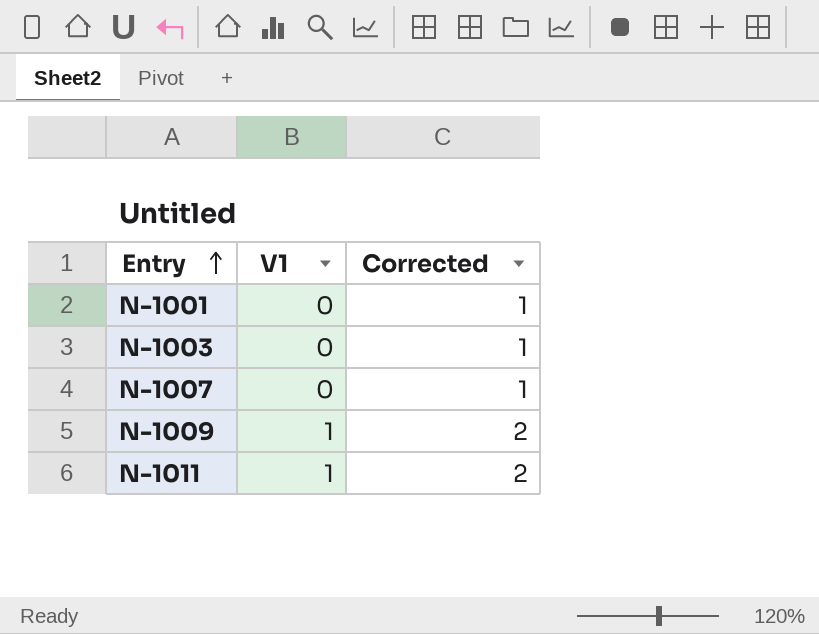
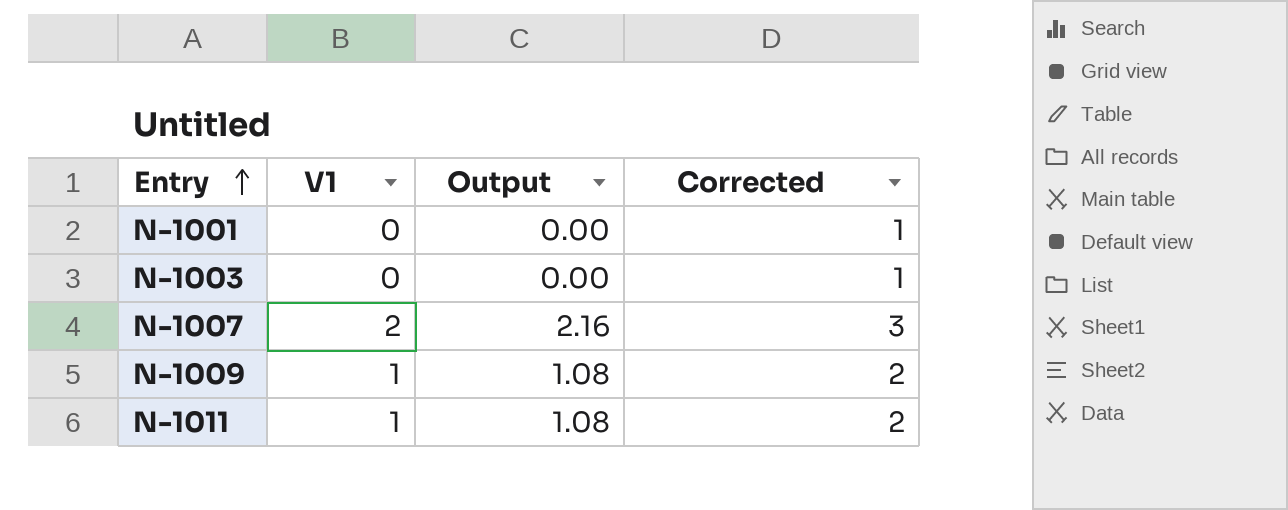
column Output | formula: none -> [V1] * 1.08
N-1007 | V1: 0 -> 2
N-1007 | Corrected: 1 -> 3

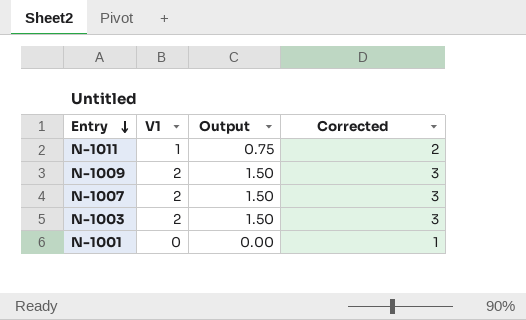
row order: Entry ascending -> Entry descending
column Output | formula: [V1] * 1.08 -> [V1] * 0.75
N-1009 | V1: 1 -> 2
N-1009 | Corrected: 2 -> 3
N-1003 | V1: 0 -> 2
N-1003 | Corrected: 1 -> 3

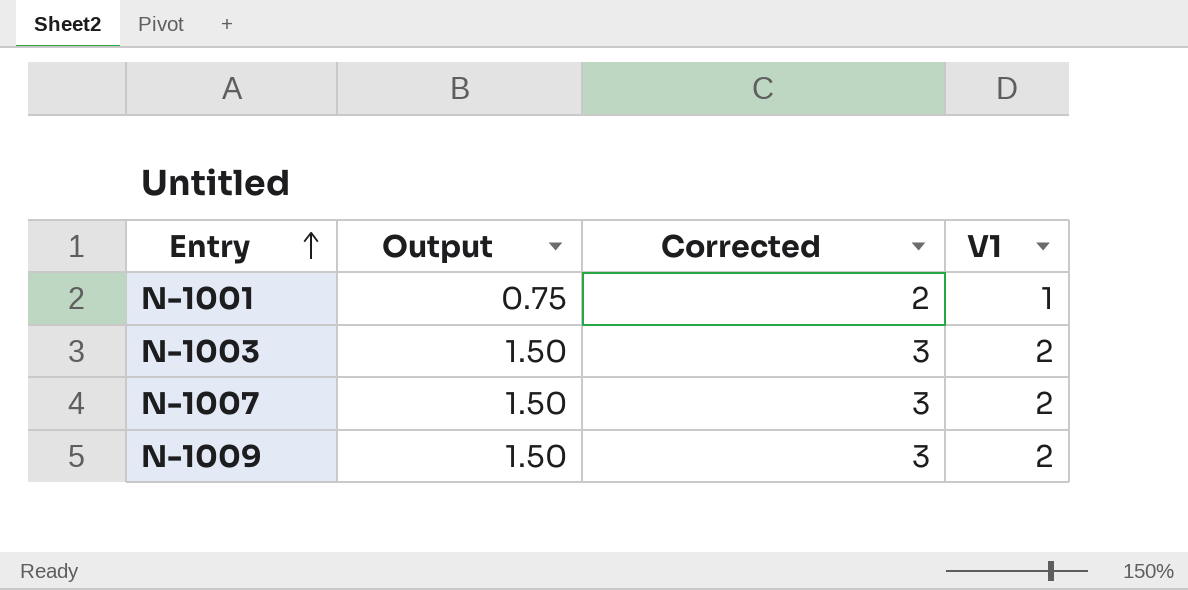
row order: Entry descending -> Entry ascending
column V1 | position: 2 -> 4
row N-1011: 1 | 0.75 | 2 -> none
N-1001 | Output: 0.00 -> 0.75
N-1001 | Corrected: 1 -> 2
N-1001 | V1: 0 -> 1

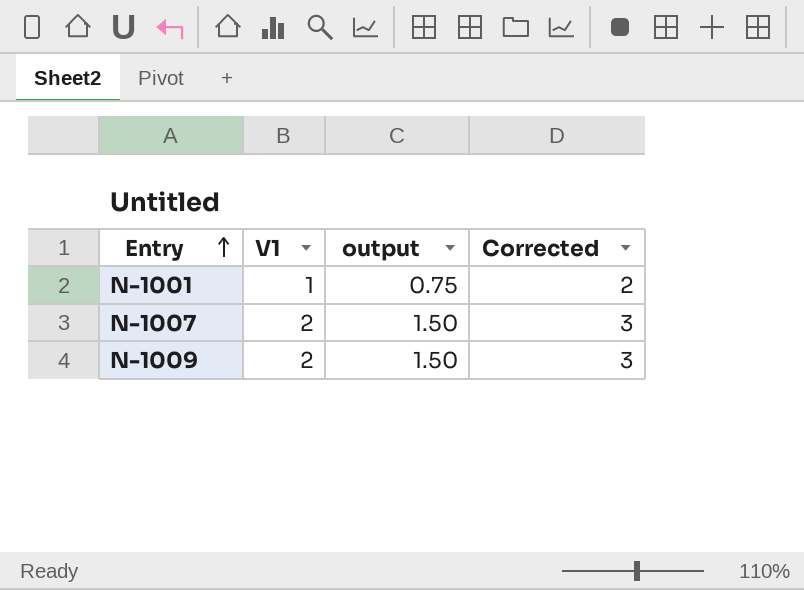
column V1 | position: 4 -> 2
column name: Output -> output
row N-1003: 1.50 | 3 | 2 -> none

